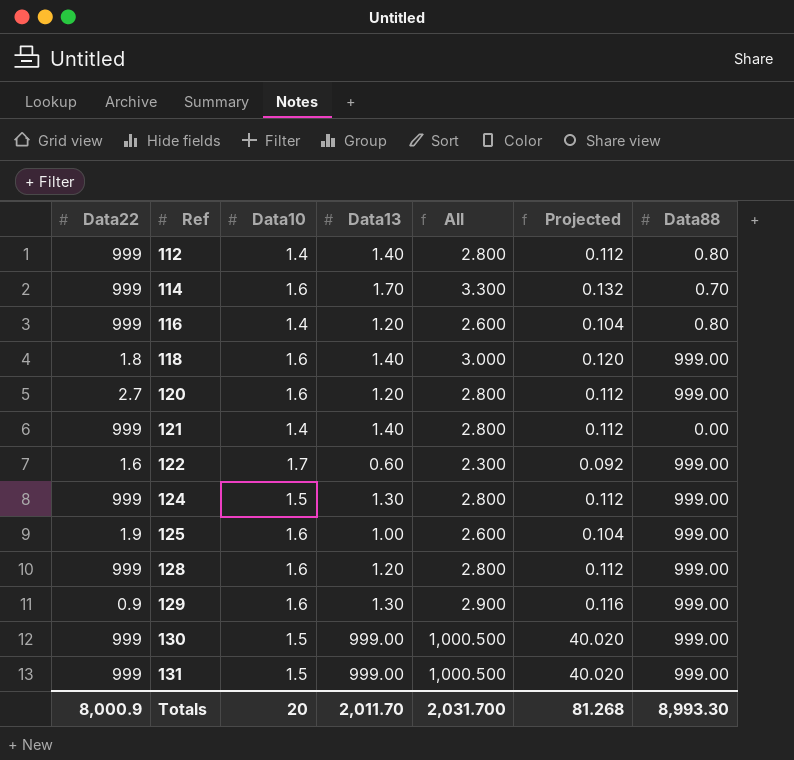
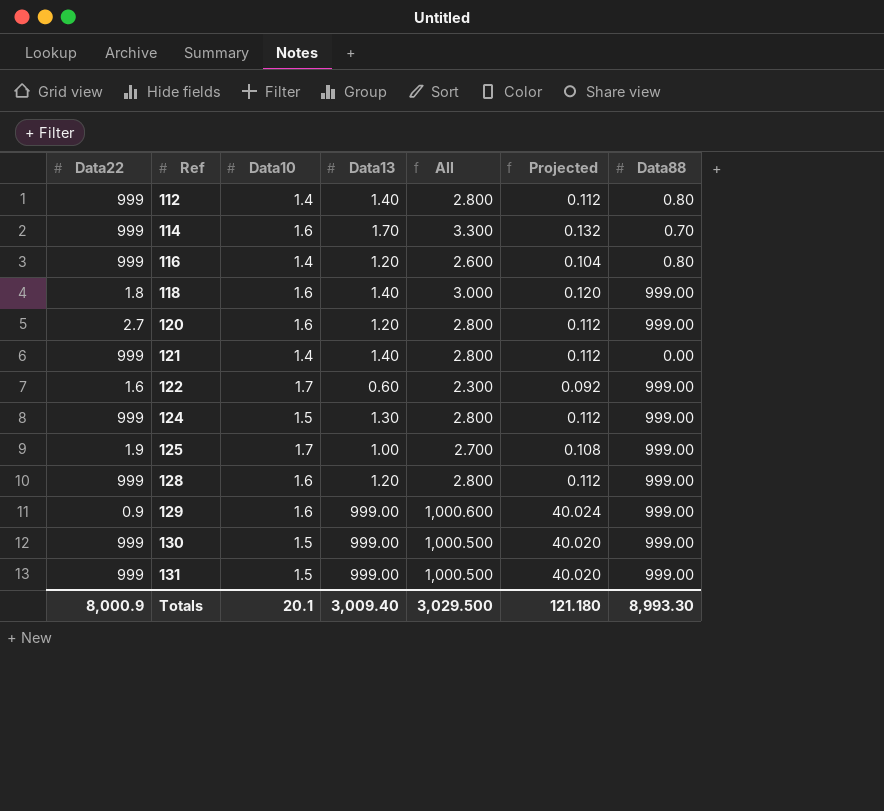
125 | Data10: 1.6 -> 1.7
125 | All: 2.600 -> 2.700
125 | Projected: 0.104 -> 0.108
129 | Data13: 1.30 -> 999.00
129 | All: 2.900 -> 1,000.600
129 | Projected: 0.116 -> 40.024
Totals | Data10: 20 -> 20.1
Totals | Data13: 2,011.70 -> 3,009.40
Totals | All: 2,031.700 -> 3,029.500
Totals | Projected: 81.268 -> 121.180

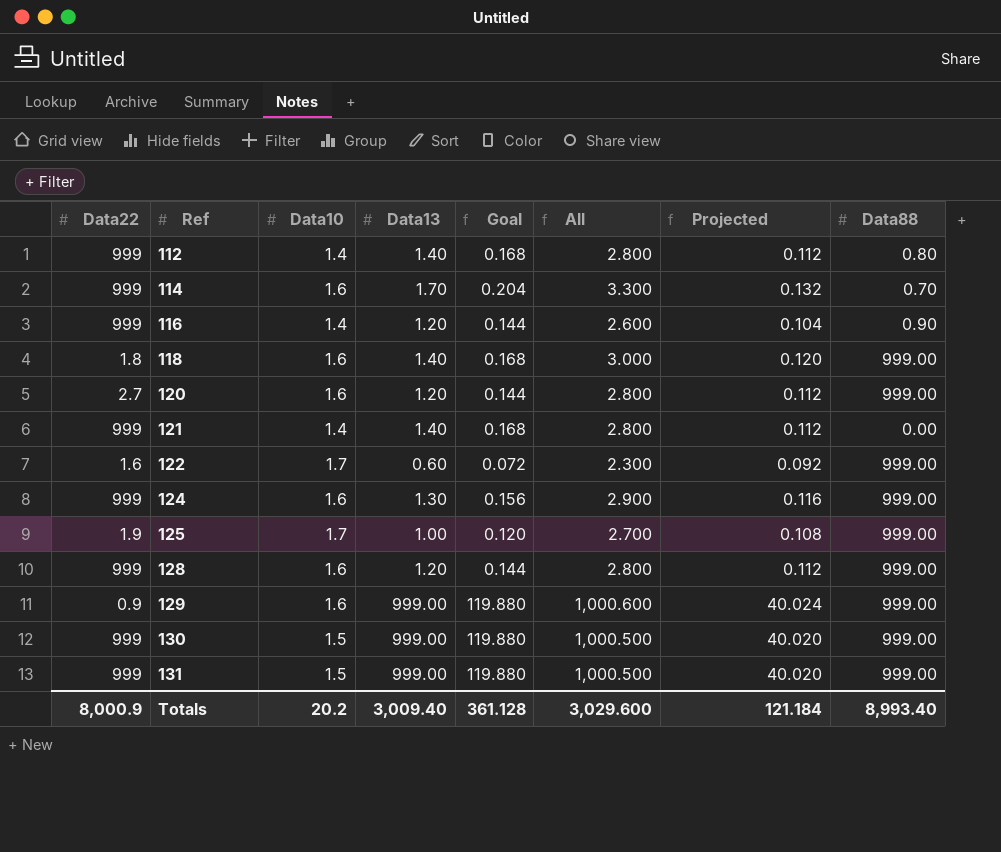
column Goal | formula: none -> [Data13] * 0.12
116 | Data88: 0.80 -> 0.90
124 | Data10: 1.5 -> 1.6
124 | All: 2.800 -> 2.900
124 | Projected: 0.112 -> 0.116
Totals | Data10: 20.1 -> 20.2
Totals | All: 3,029.500 -> 3,029.600
Totals | Projected: 121.180 -> 121.184
Totals | Data88: 8,993.30 -> 8,993.40

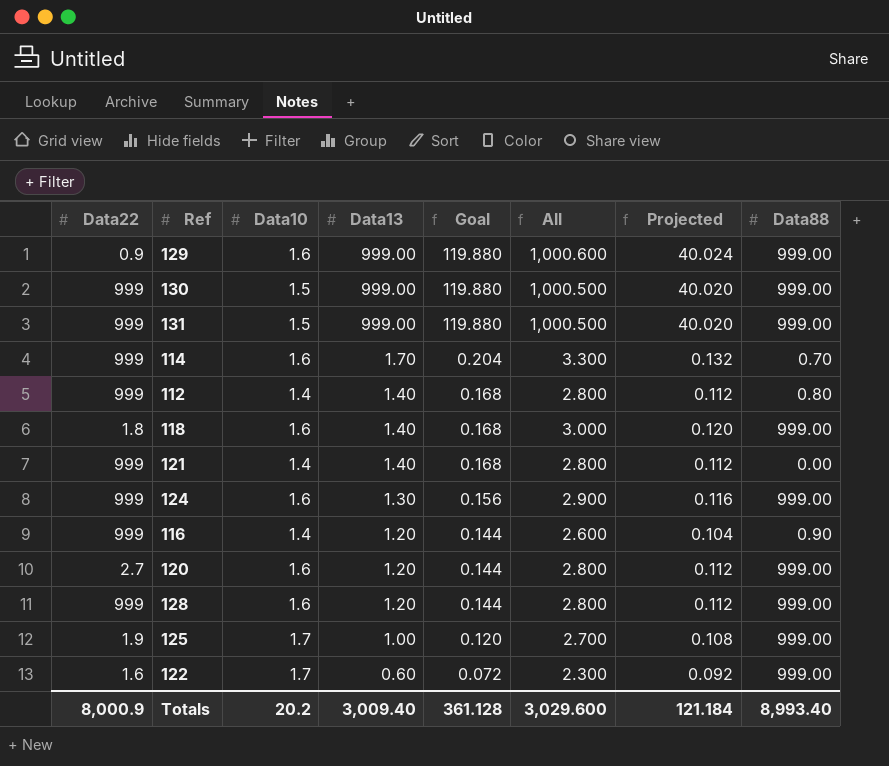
row order: Ref ascending -> Data13 descending

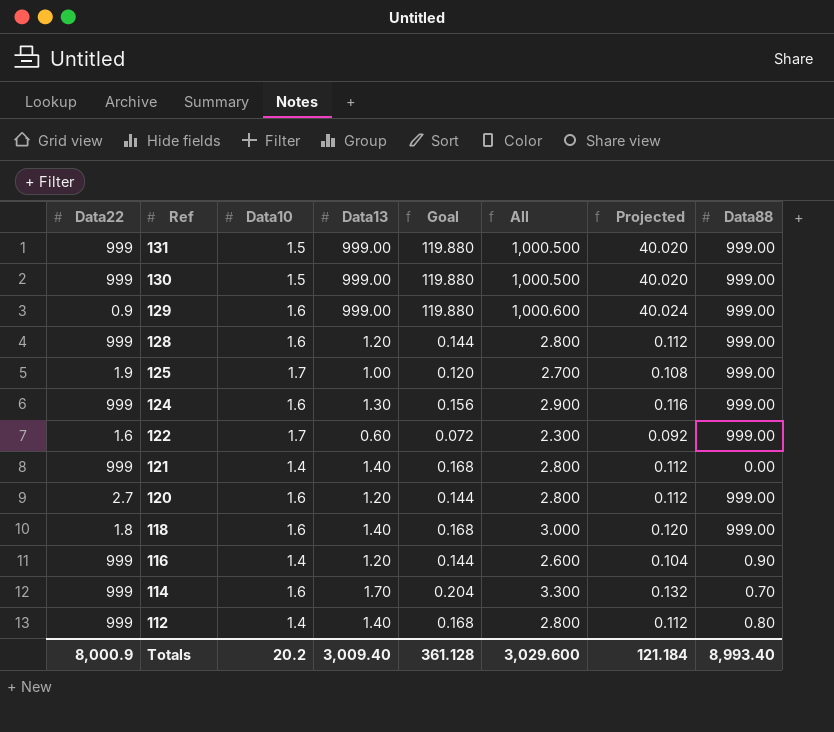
row order: Data13 descending -> Ref descending

